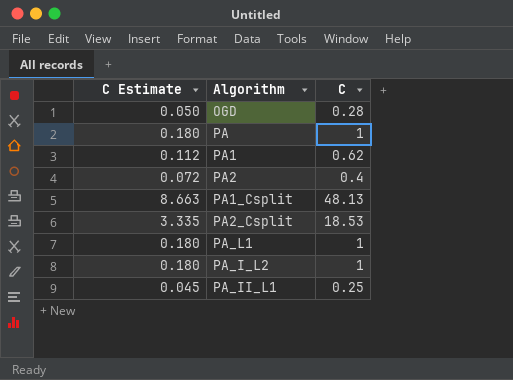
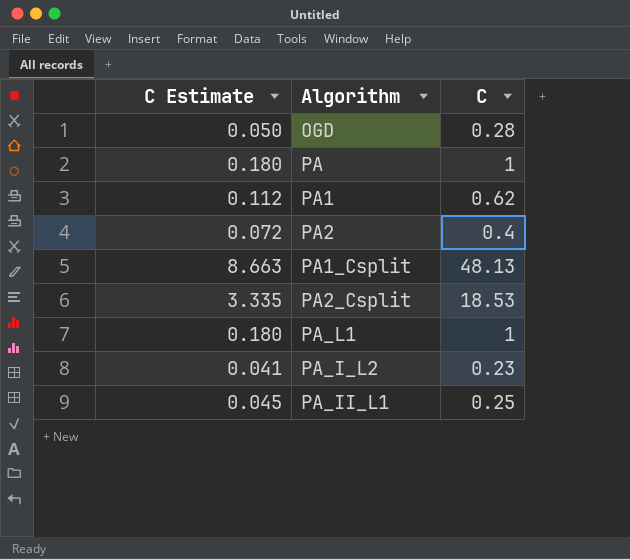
PA_I_L2 | C Estimate: 0.180 -> 0.041
PA_I_L2 | C: 1 -> 0.23

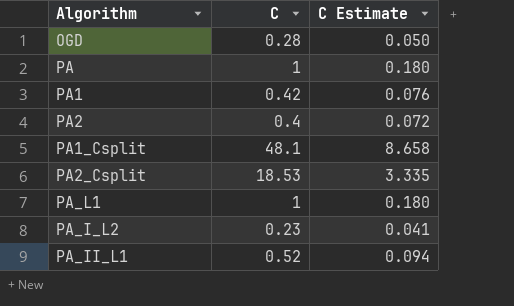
column C Estimate | position: 1 -> 3
PA1 | C: 0.62 -> 0.42
PA1 | C Estimate: 0.112 -> 0.076
PA1_Csplit | C: 48.13 -> 48.1
PA1_Csplit | C Estimate: 8.663 -> 8.658
PA_II_L1 | C: 0.25 -> 0.52
PA_II_L1 | C Estimate: 0.045 -> 0.094

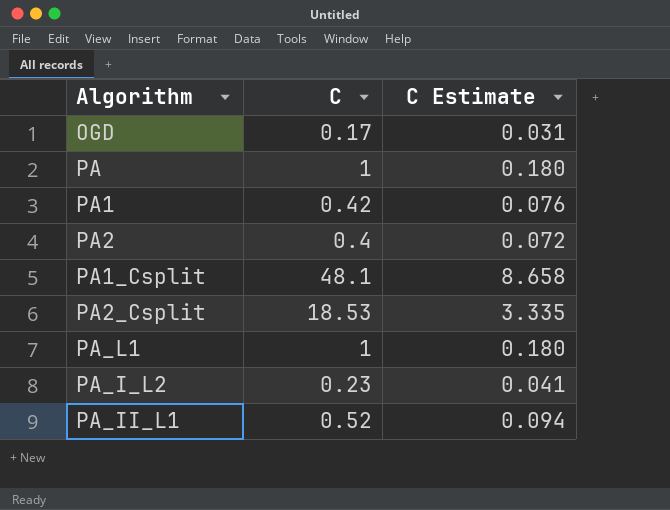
OGD | C: 0.28 -> 0.17
OGD | C Estimate: 0.050 -> 0.031

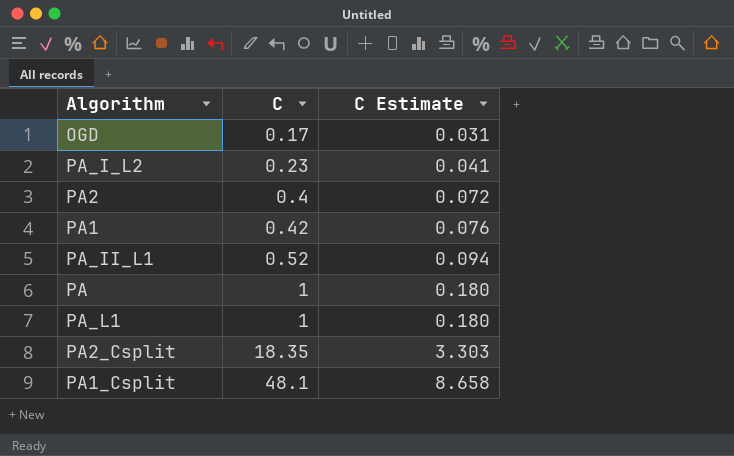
row order: none -> C ascending
PA2_Csplit | C: 18.53 -> 18.35
PA2_Csplit | C Estimate: 3.335 -> 3.303

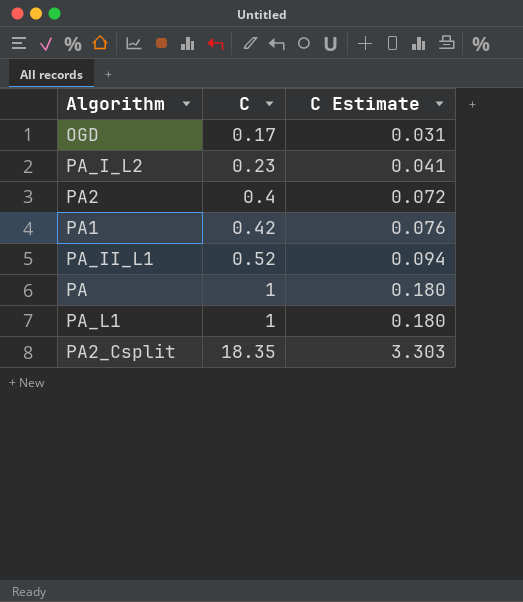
row PA1_Csplit: 48.1 | 8.658 -> none

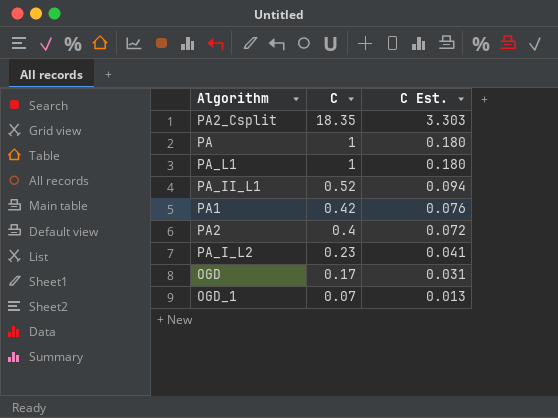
row order: C ascending -> C descending
column name: C Estimate -> C Est.
row OGD_1: none -> 0.07 | 0.013

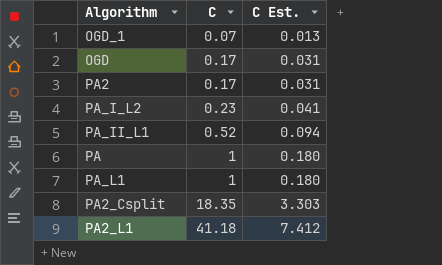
row order: C descending -> C ascending
row PA1: 0.42 | 0.076 -> none
PA2 | C: 0.4 -> 0.17
PA2 | C Est.: 0.072 -> 0.031
row PA2_L1: none -> 41.18 | 7.412

